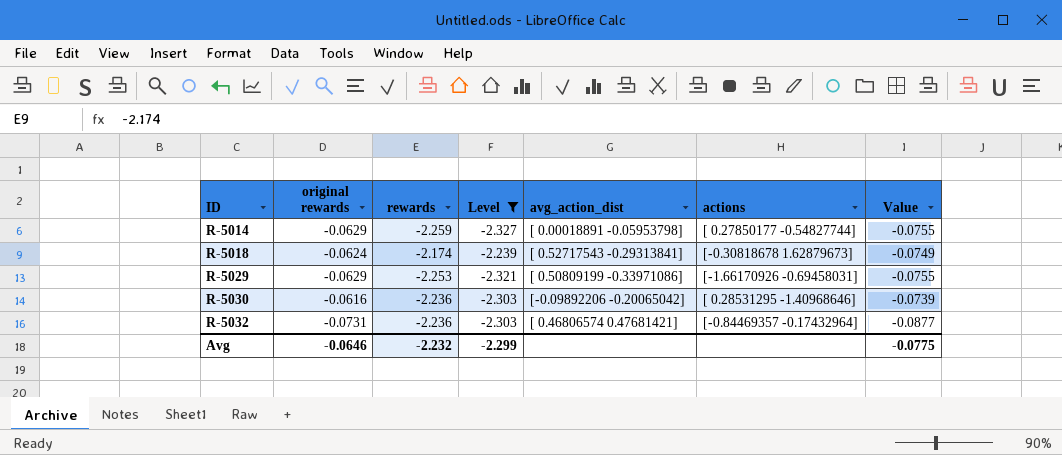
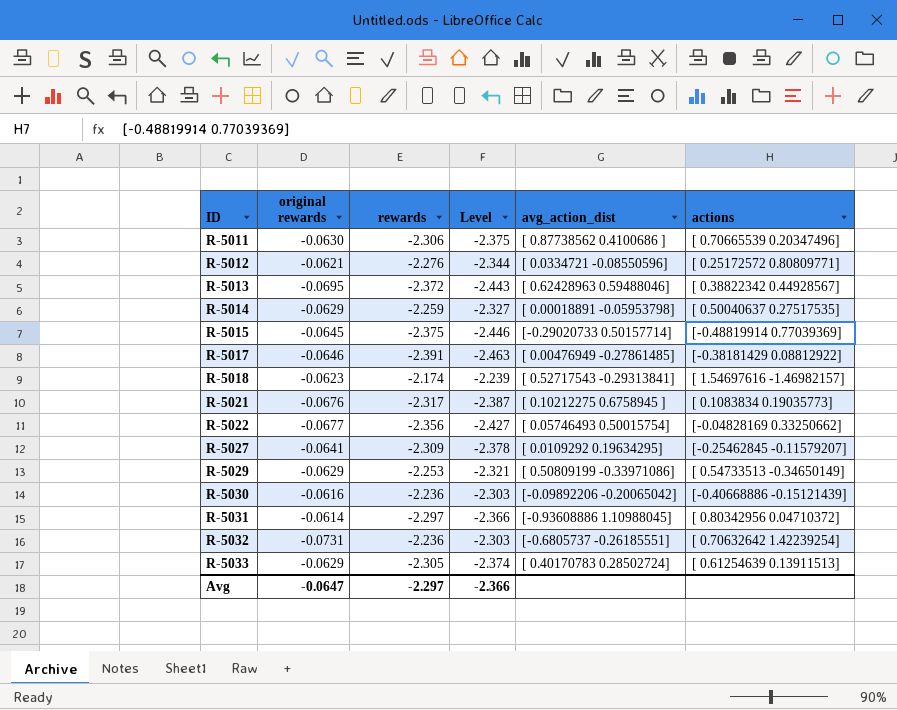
filter: Level >= -2.327 -> none
column Value | formula: [original rewards] * 1.2 -> none
R-5014 | actions: [ 0.27850177 -0.54827744] -> [ 0.50040637 0.27517535]
R-5018 | original rewards: -0.0624 -> -0.0623
R-5018 | actions: [-0.30818678 1.62879673] -> [ 1.54697616 -1.46982157]
R-5029 | actions: [-1.66170926 -0.69458031] -> [ 0.54733513 -0.34650149]
R-5030 | actions: [ 0.28531295 -1.40968646] -> [-0.40668886 -0.15121439]
R-5032 | avg_action_dist: [ 0.46806574 0.47681421] -> [-0.6805737 -0.26185551]
R-5032 | actions: [-0.84469357 -0.17432964] -> [ 0.70632642 1.42239254]
Avg | original rewards: -0.0646 -> -0.0647
Avg | rewards: -2.232 -> -2.297
Avg | Level: -2.299 -> -2.366

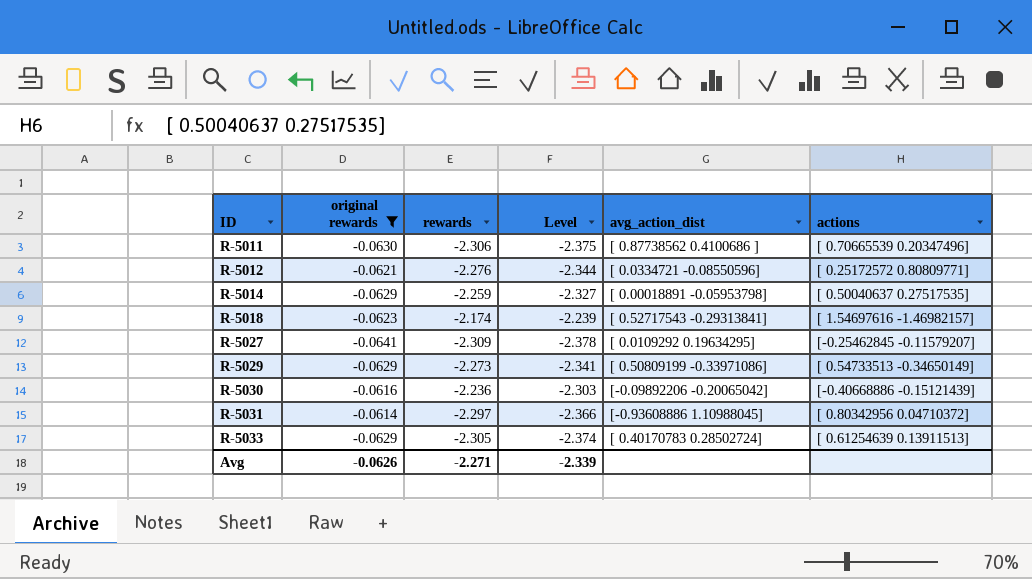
filter: none -> original rewards >= -0.0641
R-5029 | rewards: -2.253 -> -2.273
R-5029 | Level: -2.321 -> -2.341
Avg | original rewards: -0.0647 -> -0.0626
Avg | rewards: -2.297 -> -2.271
Avg | Level: -2.366 -> -2.339

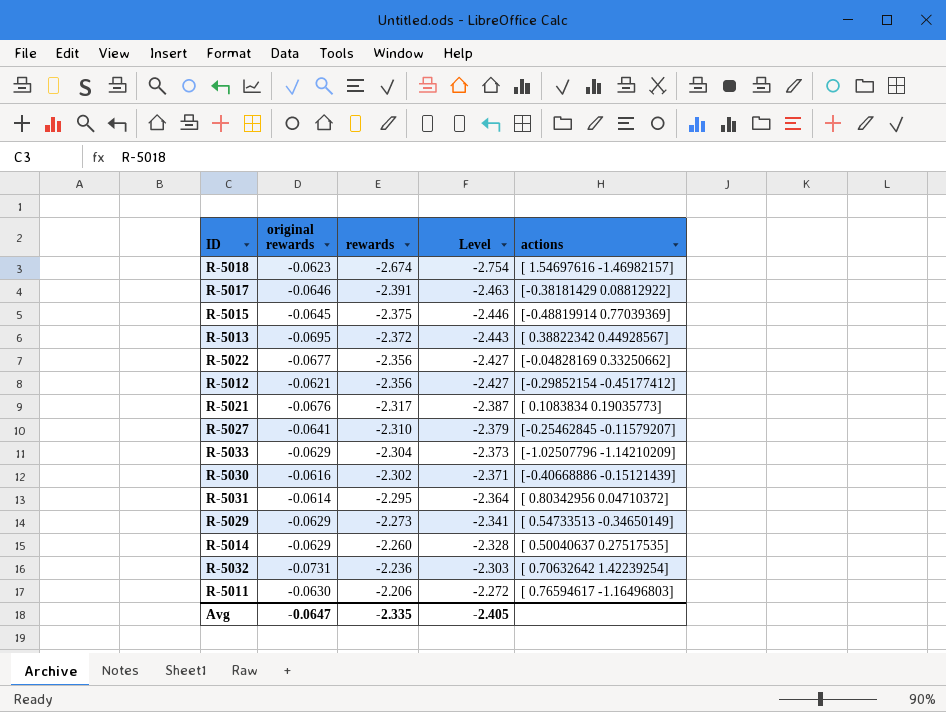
filter: original rewards >= -0.0641 -> none
row order: ID ascending -> rewards ascending
column avg_action_dist | position: 5 -> none
R-5018 | rewards: -2.174 -> -2.674
R-5018 | Level: -2.239 -> -2.754
R-5012 | rewards: -2.276 -> -2.356
R-5012 | Level: -2.344 -> -2.427
R-5012 | actions: [ 0.25172572 0.80809771] -> [-0.29852154 -0.45177412]
R-5027 | rewards: -2.309 -> -2.310
R-5027 | Level: -2.378 -> -2.379
R-5033 | rewards: -2.305 -> -2.304
R-5033 | Level: -2.374 -> -2.373
R-5033 | actions: [ 0.61254639 0.13911513] -> [-1.02507796 -1.14210209]
R-5030 | rewards: -2.236 -> -2.302
R-5030 | Level: -2.303 -> -2.371
R-5031 | rewards: -2.297 -> -2.295
R-5031 | Level: -2.366 -> -2.364
R-5014 | rewards: -2.259 -> -2.260
R-5014 | Level: -2.327 -> -2.328
R-5011 | rewards: -2.306 -> -2.206
R-5011 | Level: -2.375 -> -2.272
R-5011 | actions: [ 0.70665539 0.20347496] -> [ 0.76594617 -1.16496803]
Avg | original rewards: -0.0626 -> -0.0647
Avg | rewards: -2.271 -> -2.335
Avg | Level: -2.339 -> -2.405

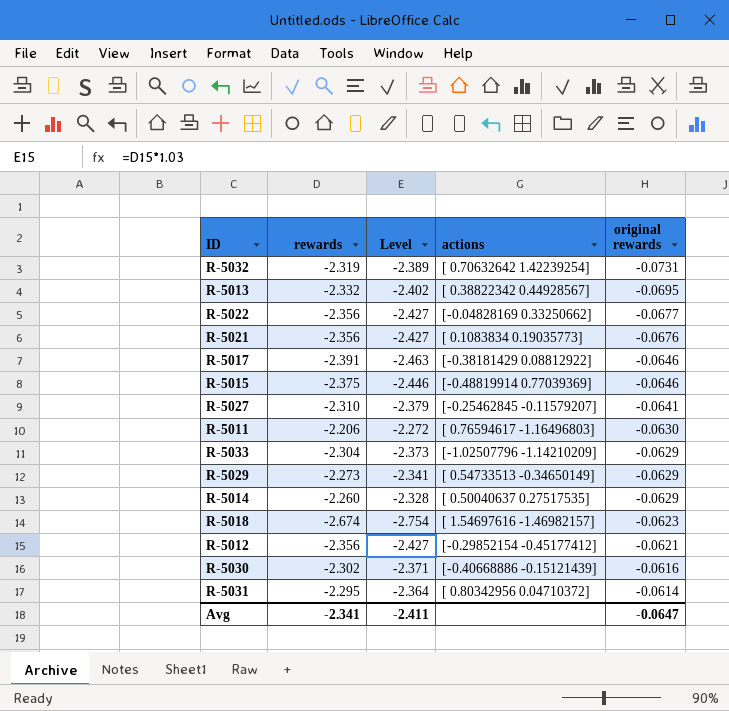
row order: rewards ascending -> original rewards ascending
column original rewards | position: 2 -> 5
R-5032 | rewards: -2.236 -> -2.319
R-5032 | Level: -2.303 -> -2.389
R-5013 | rewards: -2.372 -> -2.332
R-5013 | Level: -2.443 -> -2.402
R-5021 | rewards: -2.317 -> -2.356
R-5021 | Level: -2.387 -> -2.427
R-5015 | original rewards: -0.0645 -> -0.0646
Avg | rewards: -2.335 -> -2.341
Avg | Level: -2.405 -> -2.411

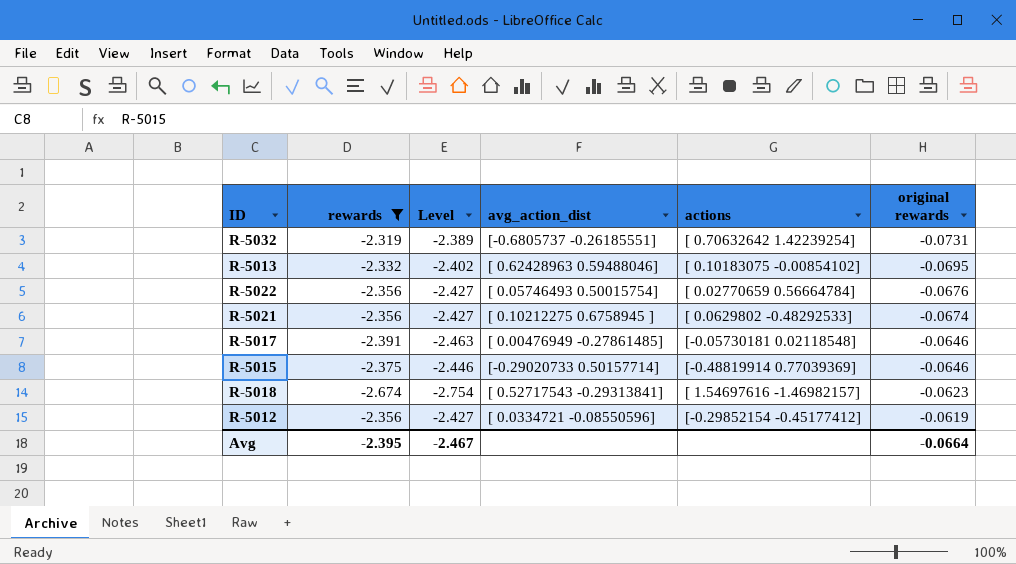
filter: none -> rewards <= -2.319
column avg_action_dist | position: none -> 4
R-5013 | actions: [ 0.38822342 0.44928567] -> [ 0.10183075 -0.00854102]
R-5022 | actions: [-0.04828169 0.33250662] -> [ 0.02770659 0.56664784]
R-5022 | original rewards: -0.0677 -> -0.0676
R-5021 | actions: [ 0.1083834 0.19035773] -> [ 0.0629802 -0.48292533]
R-5021 | original rewards: -0.0676 -> -0.0674
R-5017 | actions: [-0.38181429 0.08812922] -> [-0.05730181 0.02118548]
R-5012 | original rewards: -0.0621 -> -0.0619
Avg | rewards: -2.341 -> -2.395
Avg | Level: -2.411 -> -2.467
Avg | original rewards: -0.0647 -> -0.0664

